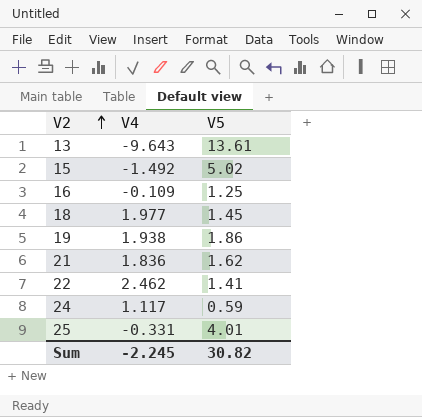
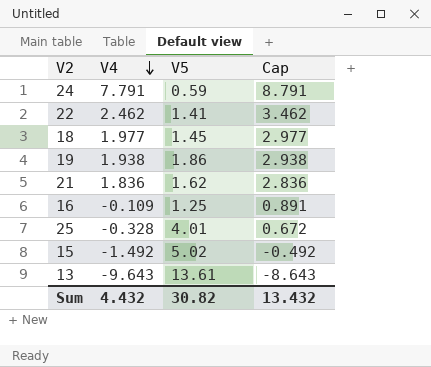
row order: V2 ascending -> V4 descending
column Cap | formula: none -> [V4] + 1
24 | V4: 1.117 -> 7.791
25 | V4: -0.331 -> -0.328
Sum | V4: -2.245 -> 4.432

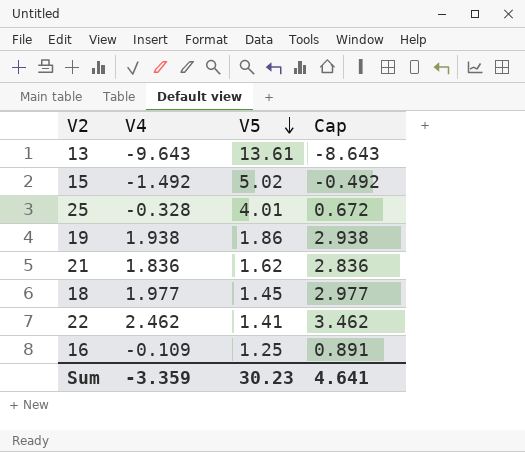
row order: V4 descending -> V5 descending
row 24: 7.791 | 0.59 | 8.791 -> none
Sum | V4: 4.432 -> -3.359
Sum | V5: 30.82 -> 30.23
Sum | Cap: 13.432 -> 4.641

